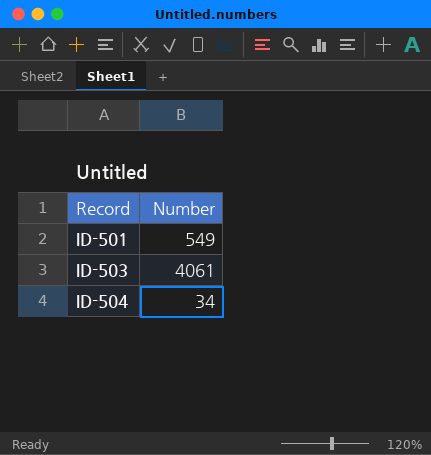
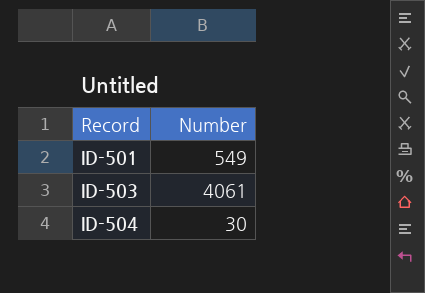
ID-504 | Number: 34 -> 30

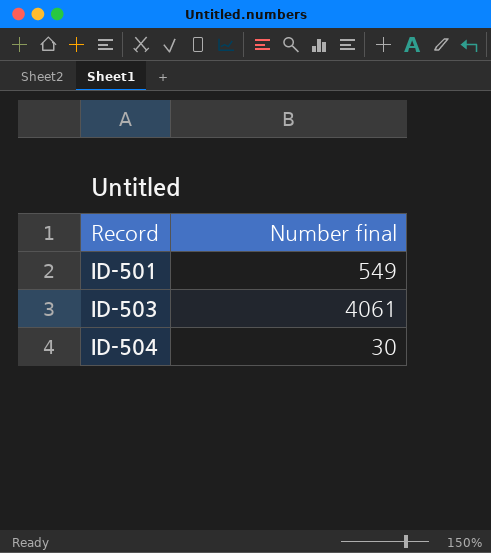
column name: Number -> Number final

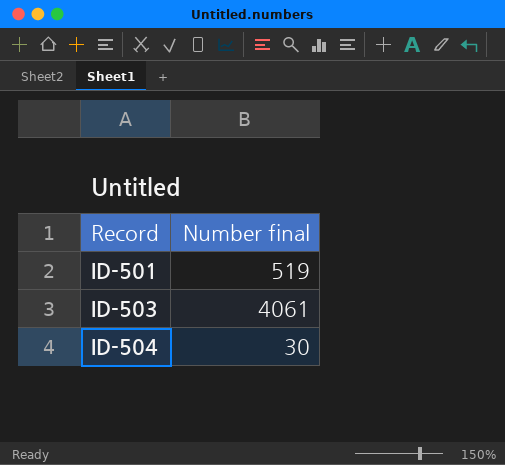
ID-501 | Number final: 549 -> 519

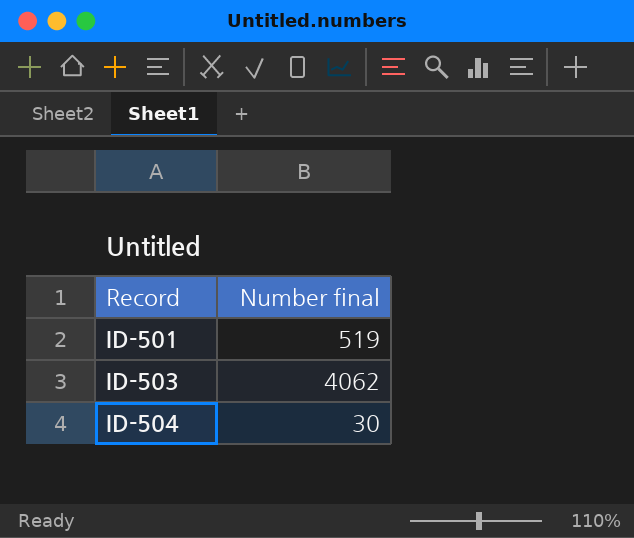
ID-503 | Number final: 4061 -> 4062

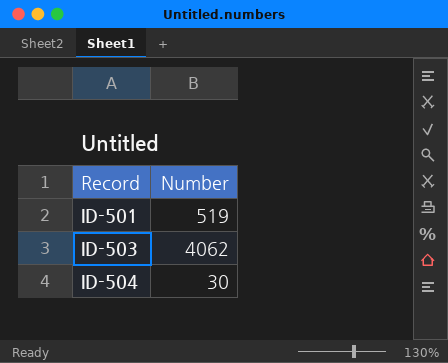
column name: Number final -> Number

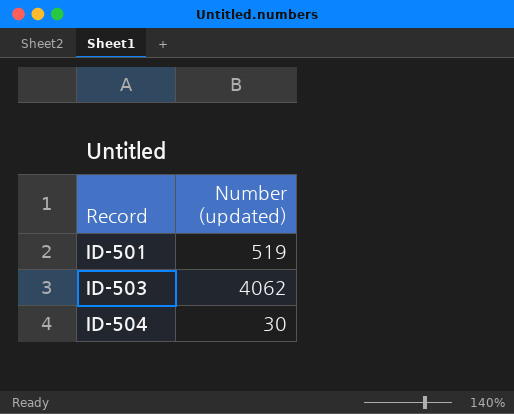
column name: Number -> Number (updated)

